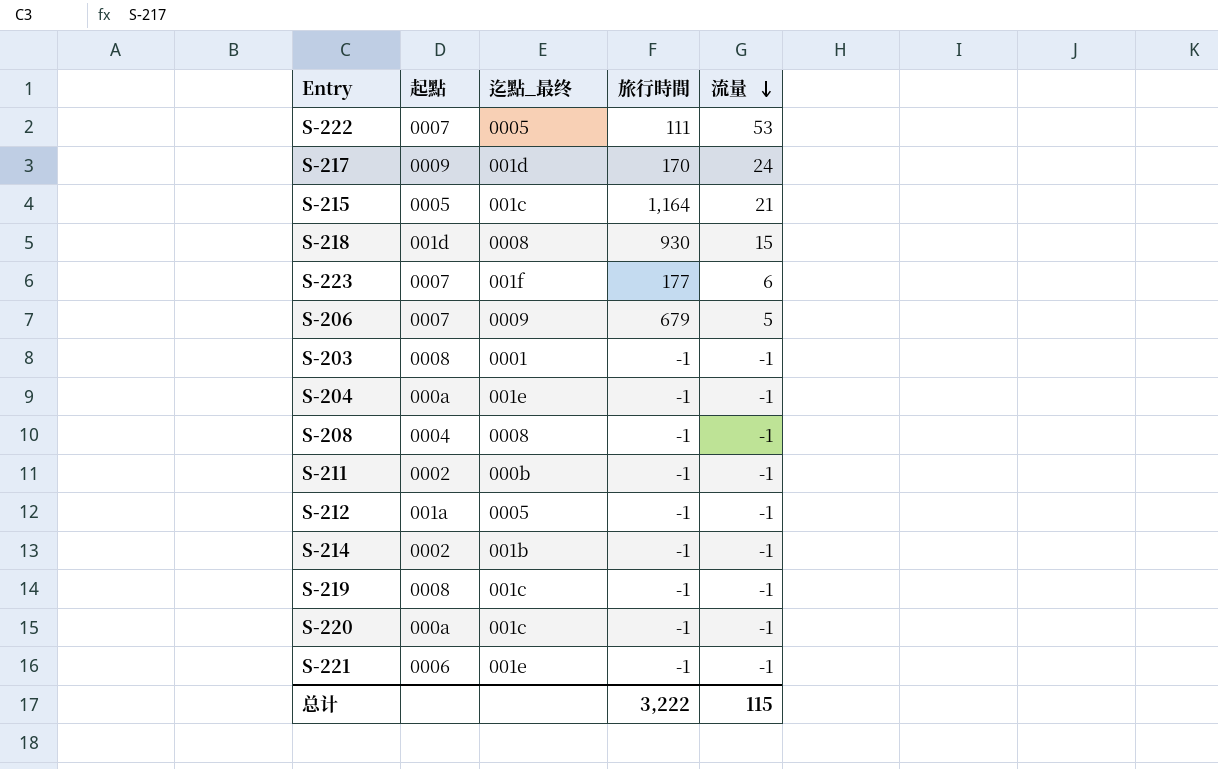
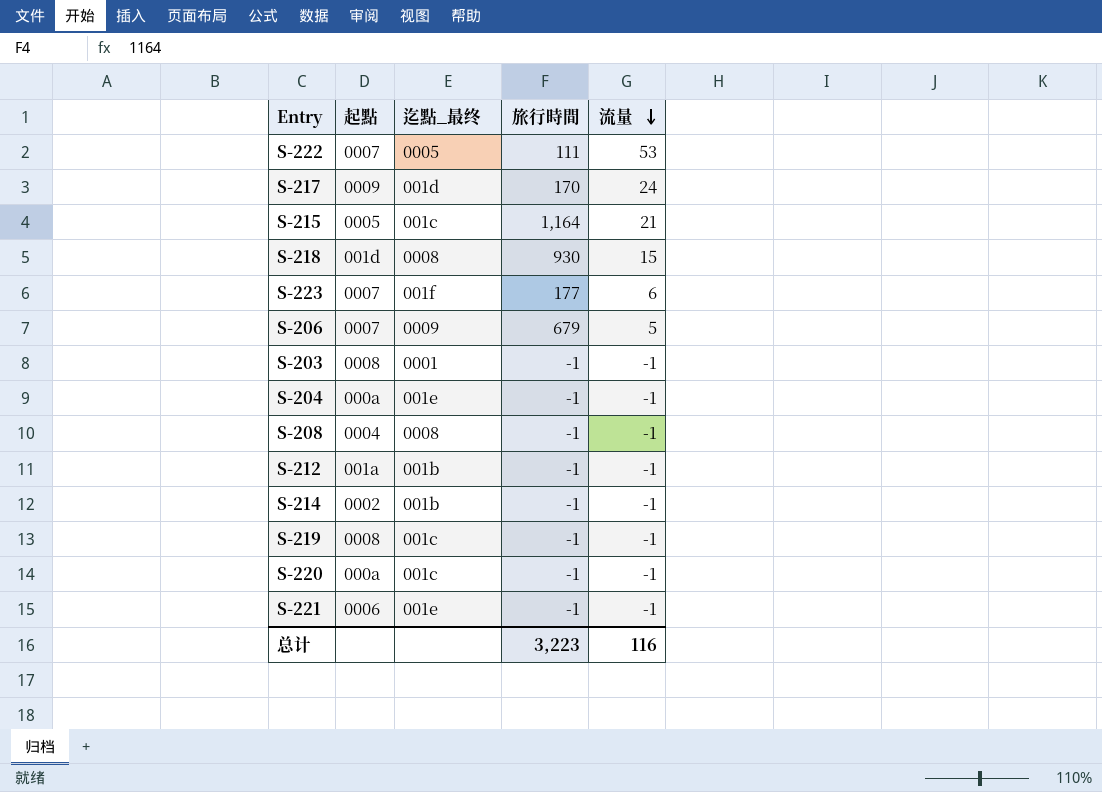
row S-211: 0002 | 000b | -1 | -1 -> none
S-212 | 迄點_最终: 0005 -> 001b
总计 | 旅行時間: 3,222 -> 3,223
总计 | 流量: 115 -> 116

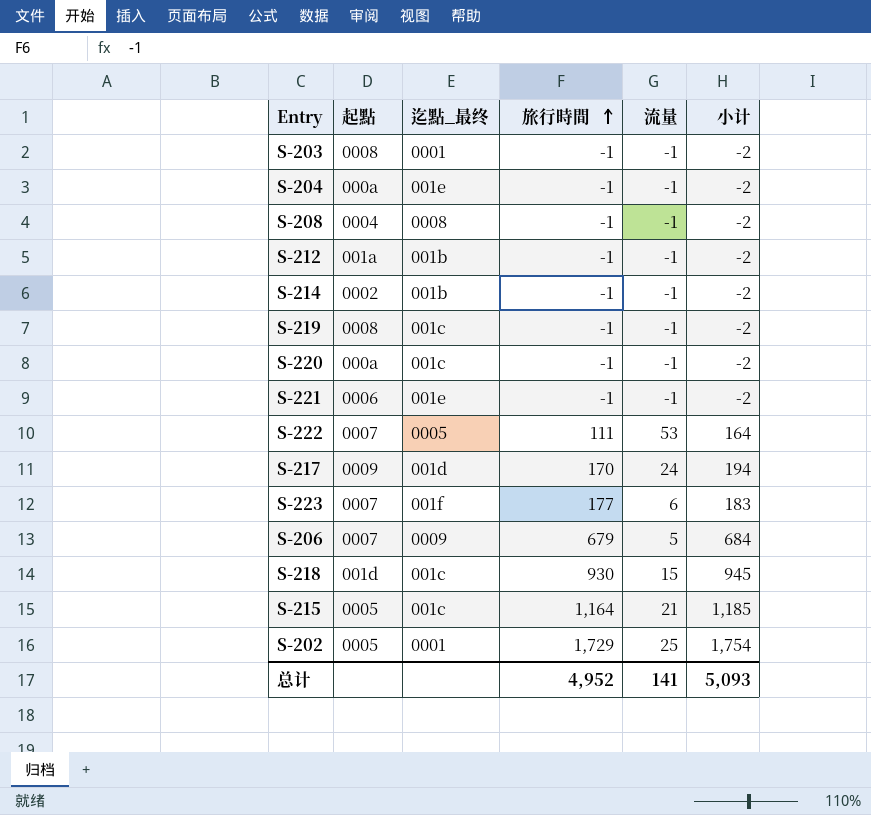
row order: 流量 descending -> 旅行時間 ascending
column 小计 | formula: none -> [旅行時間] + [流量]
S-218 | 迄點_最终: 0008 -> 001c
row S-202: none -> 0005 | 0001 | 1,729 | 25 | 1,754
总计 | 旅行時間: 3,223 -> 4,952
总计 | 流量: 116 -> 141

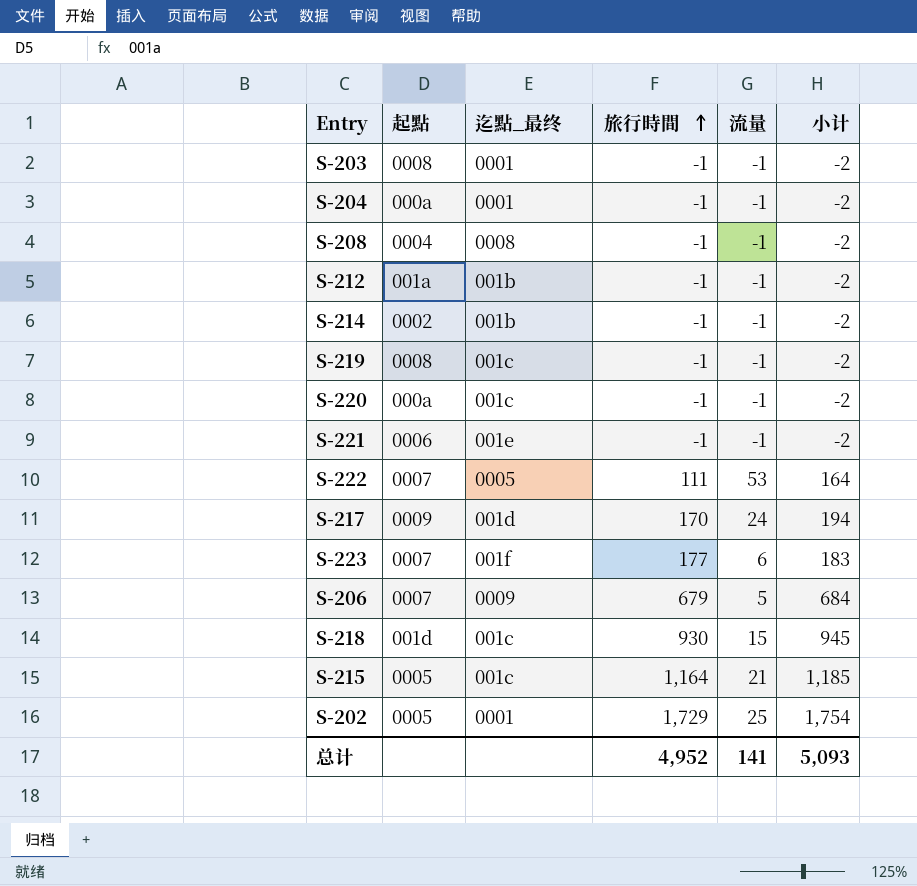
S-204 | 迄點_最终: 001e -> 0001

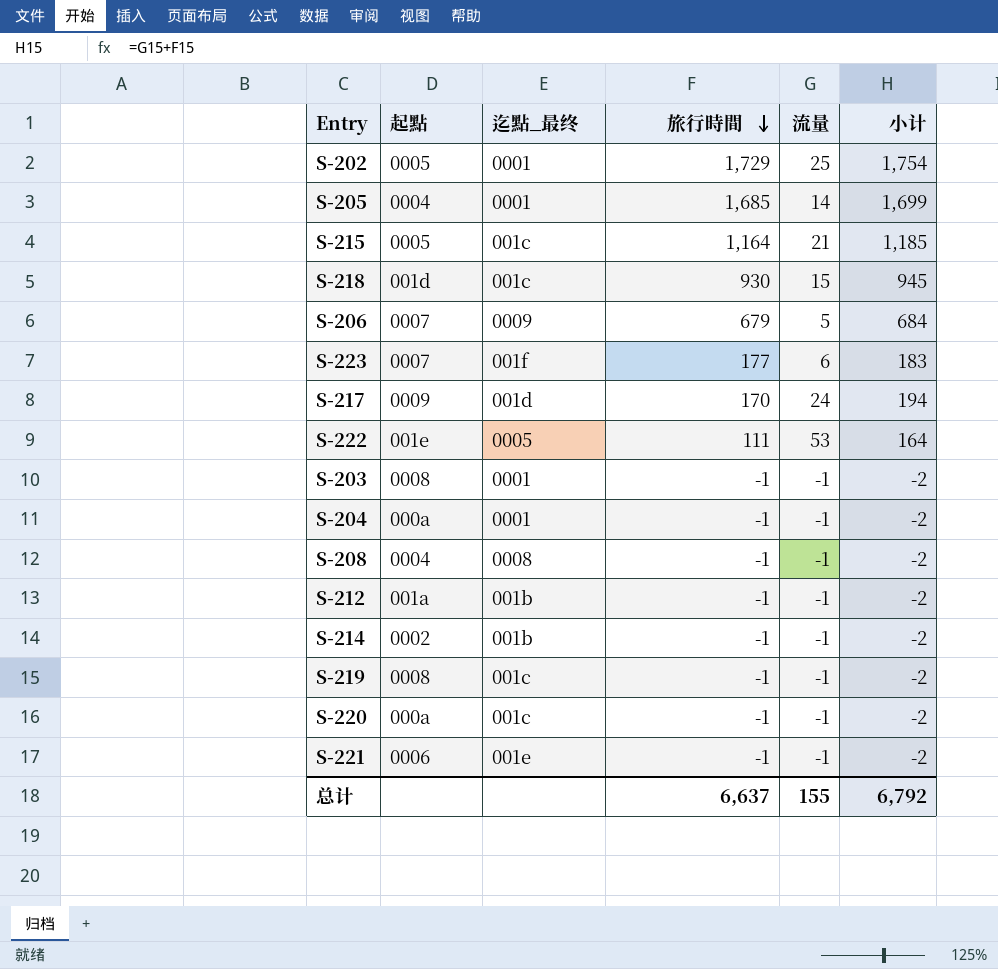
row order: 旅行時間 ascending -> 旅行時間 descending
row S-205: none -> 0004 | 0001 | 1,685 | 14 | 1,699
S-222 | 起點: 0007 -> 001e
总计 | 旅行時間: 4,952 -> 6,637
总计 | 流量: 141 -> 155
总计 | 小计: 5,093 -> 6,792

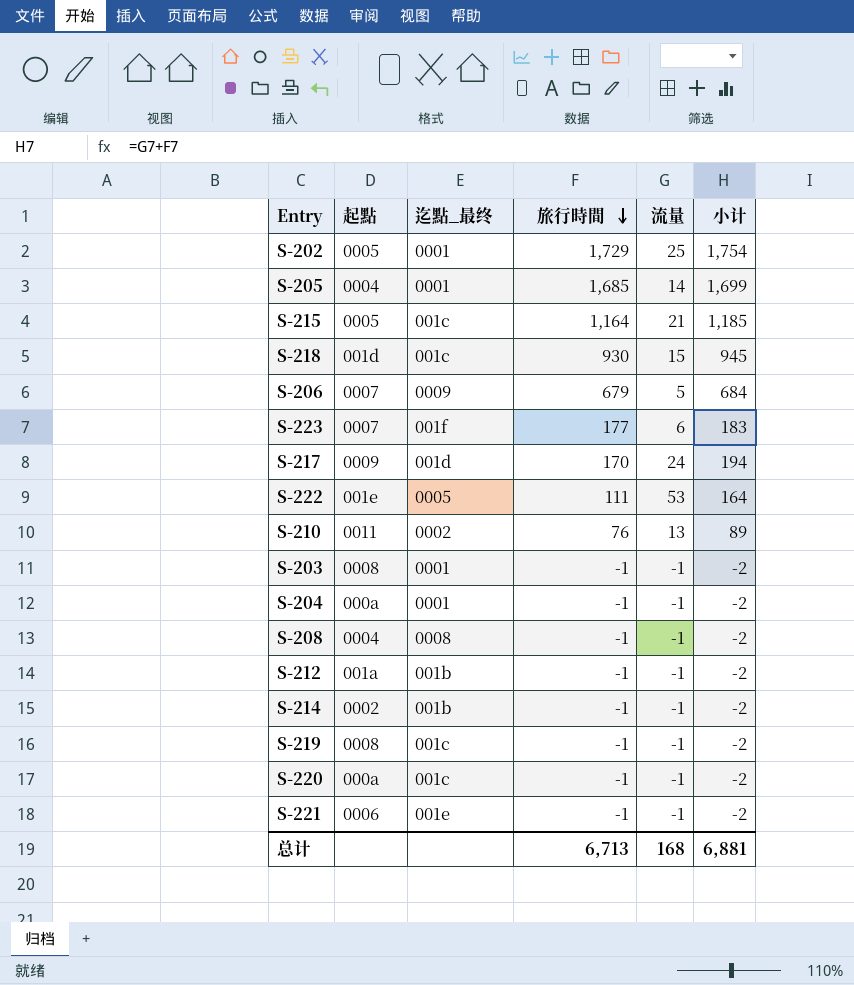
row S-210: none -> 0011 | 0002 | 76 | 13 | 89
总计 | 旅行時間: 6,637 -> 6,713
总计 | 流量: 155 -> 168
总计 | 小计: 6,792 -> 6,881

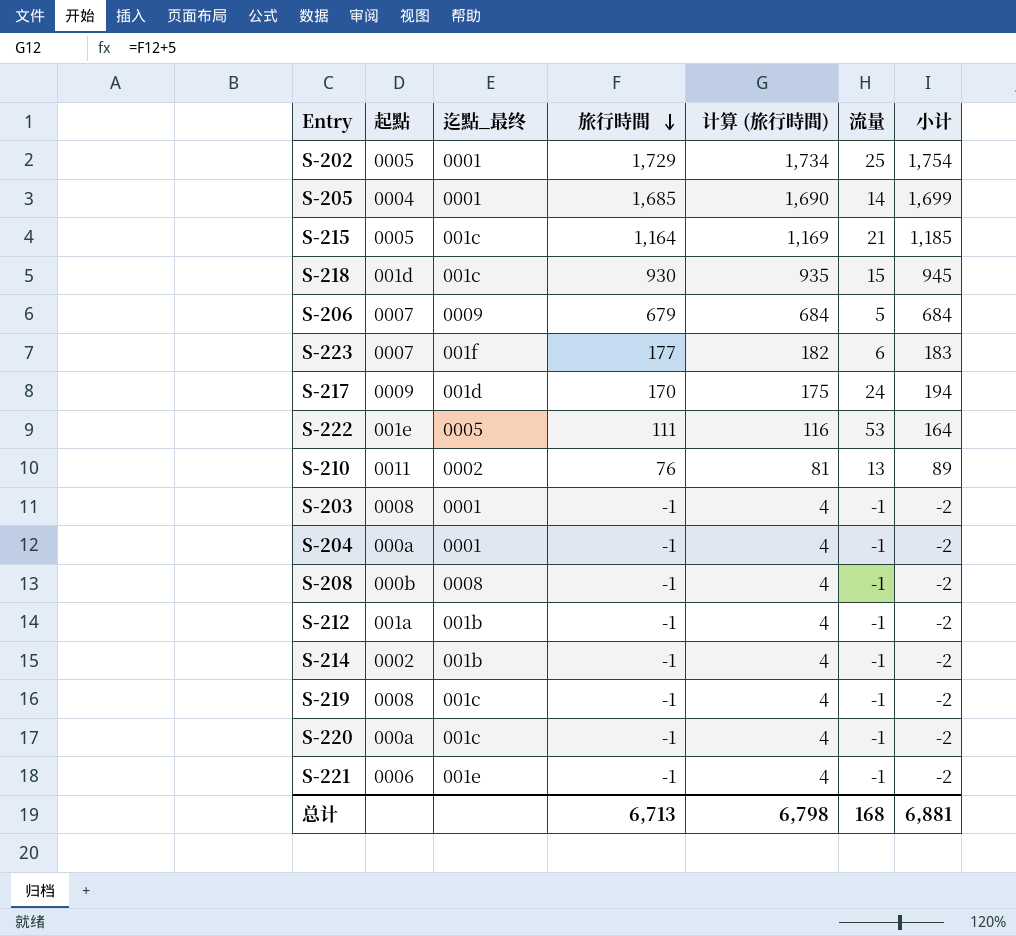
column 计算 (旅行時間) | formula: none -> [旅行時間] + 5
S-208 | 起點: 0004 -> 000b

